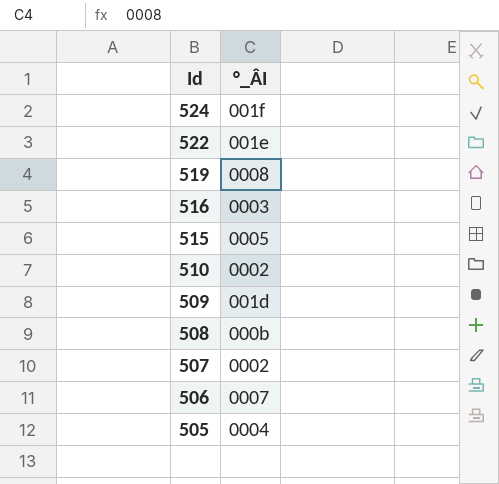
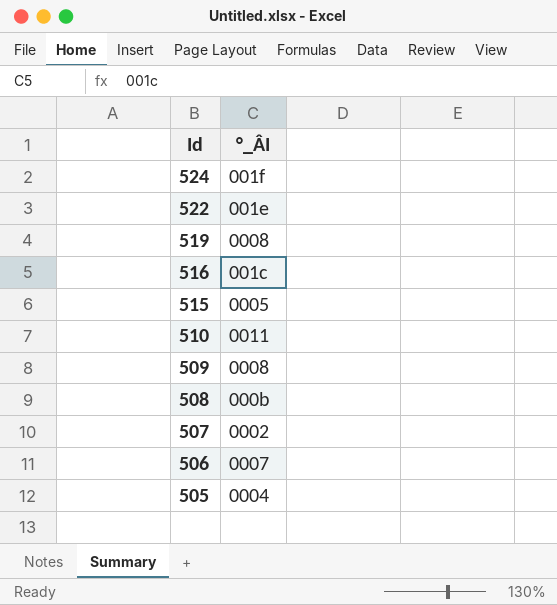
516 | °_ÂI: 0003 -> 001c
510 | °_ÂI: 0002 -> 0011
509 | °_ÂI: 001d -> 0008

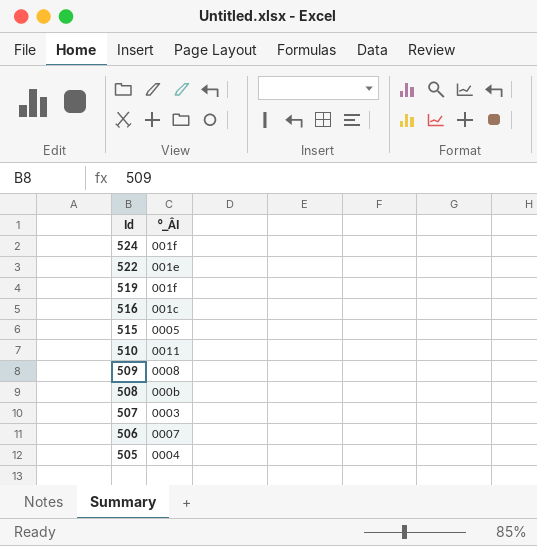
519 | °_ÂI: 0008 -> 001f
507 | °_ÂI: 0002 -> 0003

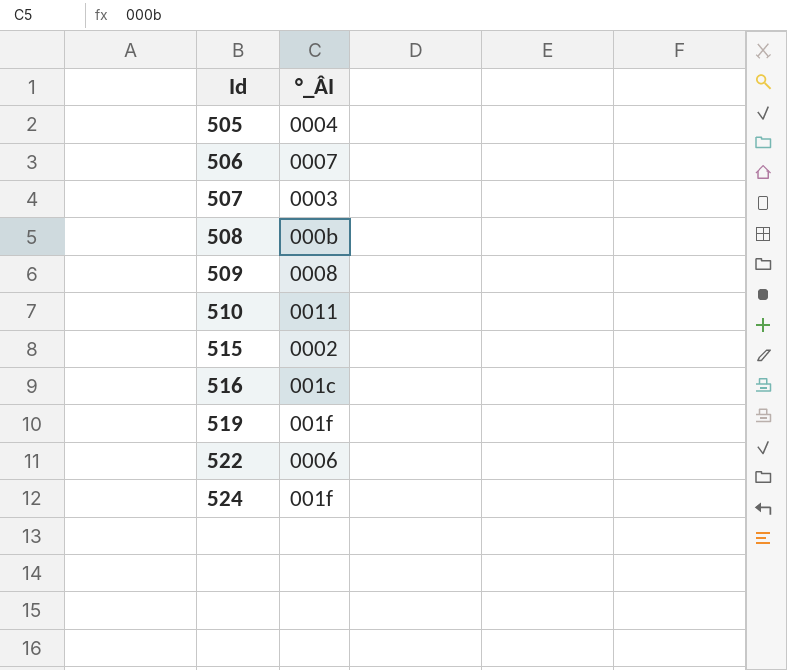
row order: Id descending -> Id ascending
515 | °_ÂI: 0005 -> 0002
522 | °_ÂI: 001e -> 0006

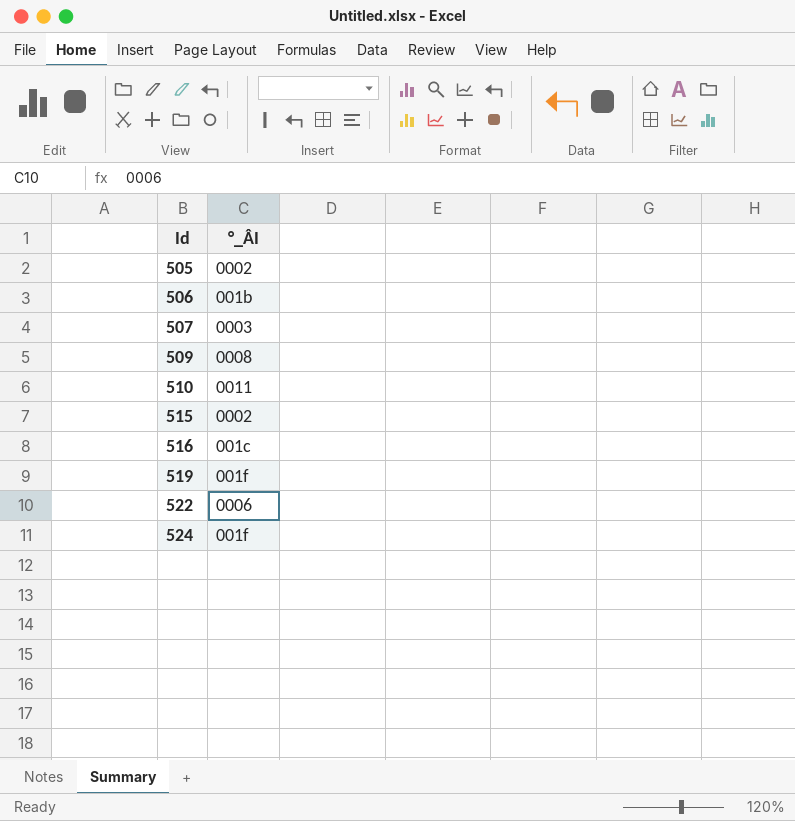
row 508: 000b -> none
505 | °_ÂI: 0004 -> 0002
506 | °_ÂI: 0007 -> 001b

